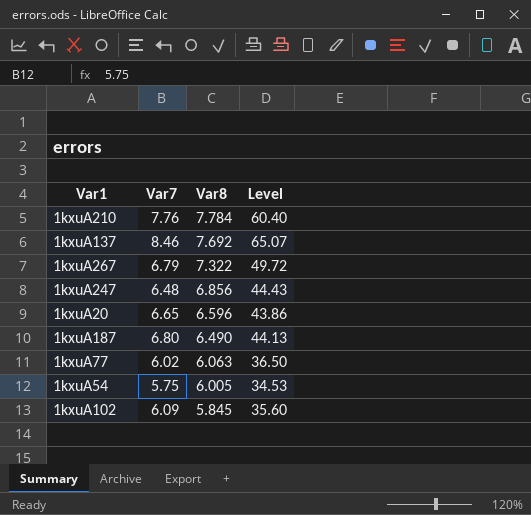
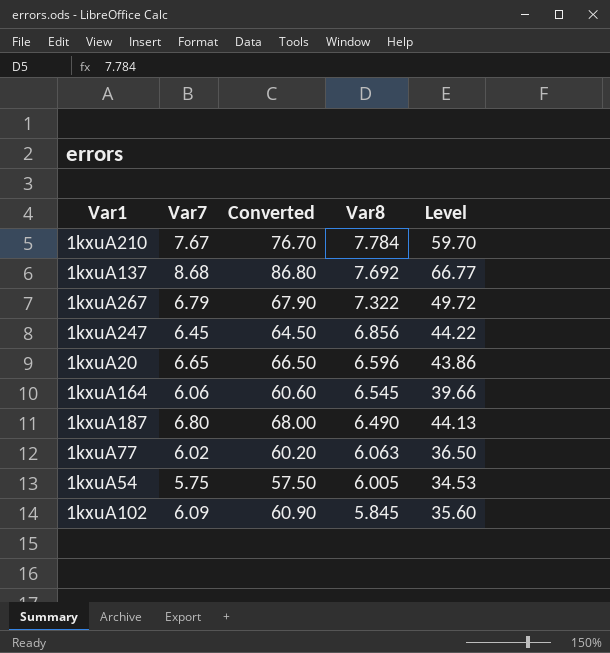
column Converted | formula: none -> [Var7] * 10
1kxuA210 | Var7: 7.76 -> 7.67
1kxuA210 | Level: 60.40 -> 59.70
1kxuA137 | Var7: 8.46 -> 8.68
1kxuA137 | Level: 65.07 -> 66.77
1kxuA247 | Var7: 6.48 -> 6.45
1kxuA247 | Level: 44.43 -> 44.22
row 1kxuA164: none -> 6.06 | 60.60 | 6.545 | 39.66

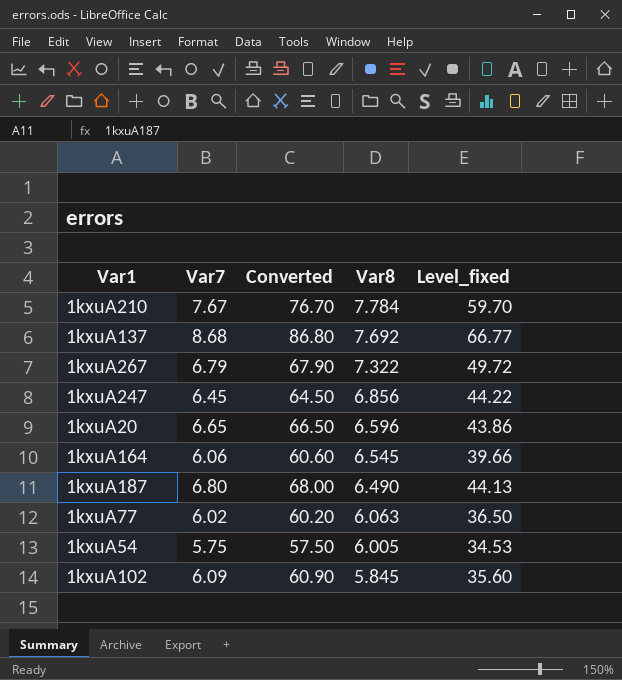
column name: Level -> Level_fixed

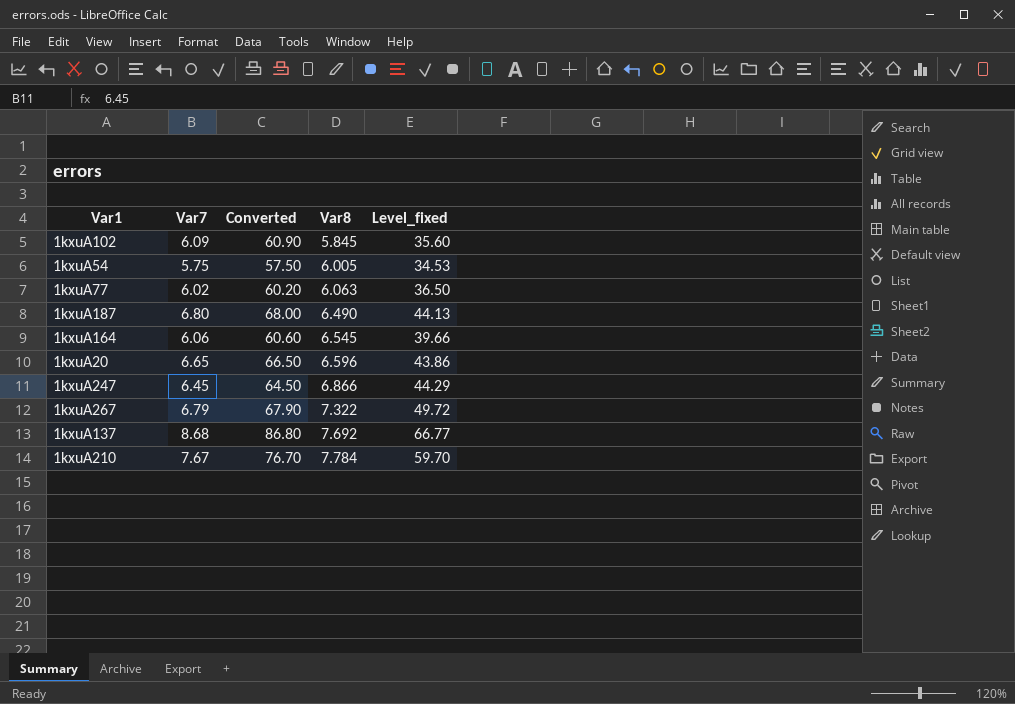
row order: Var8 descending -> Var8 ascending
1kxuA247 | Var8: 6.856 -> 6.866
1kxuA247 | Level_fixed: 44.22 -> 44.29

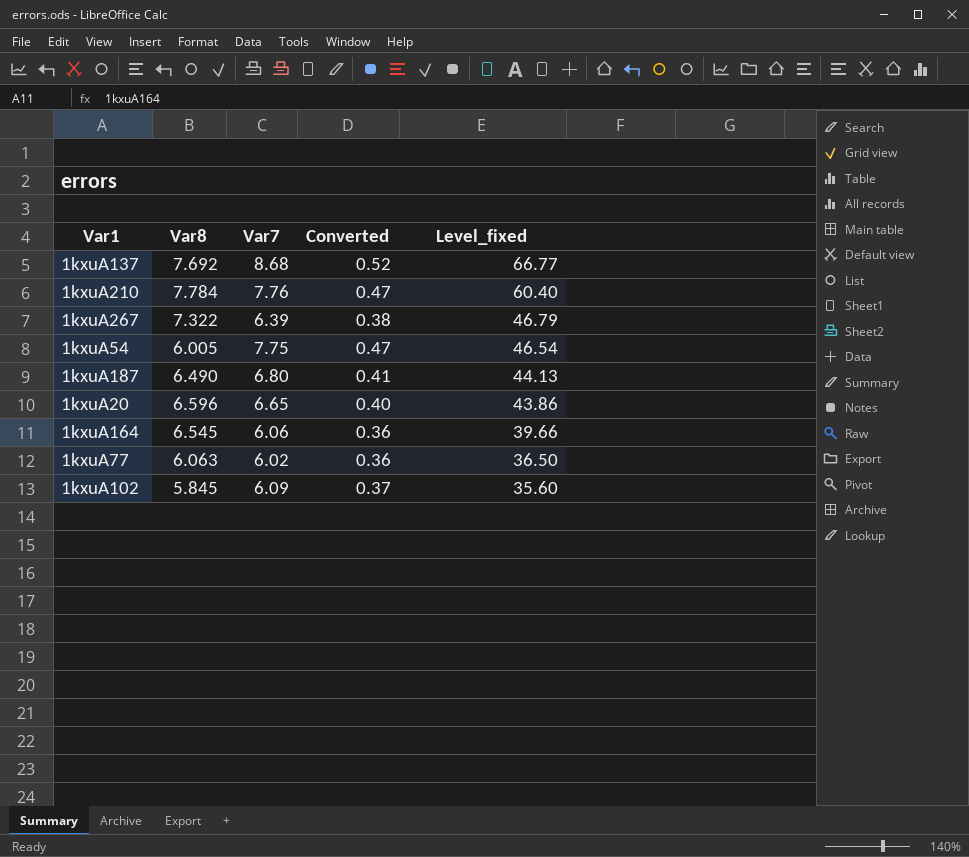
row order: Var8 ascending -> Level_fixed descending
column Var8 | position: 4 -> 2
column Converted | formula: [Var7] * 10 -> [Var7] * 0.06
row 1kxuA247: 6.45 | 64.50 | 6.866 | 44.29 -> none
1kxuA210 | Var7: 7.67 -> 7.76
1kxuA210 | Level_fixed: 59.70 -> 60.40
1kxuA267 | Var7: 6.79 -> 6.39
1kxuA267 | Level_fixed: 49.72 -> 46.79
1kxuA54 | Var7: 5.75 -> 7.75
1kxuA54 | Level_fixed: 34.53 -> 46.54

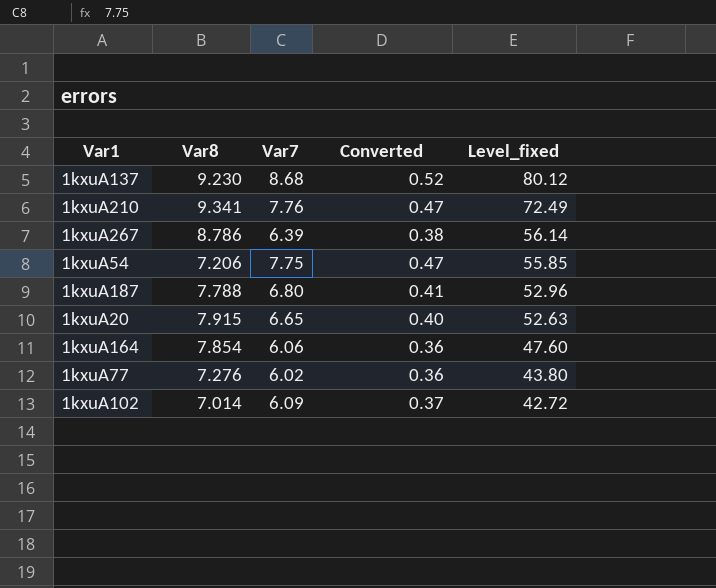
1kxuA137 | Var8: 7.692 -> 9.230
1kxuA137 | Level_fixed: 66.77 -> 80.12
1kxuA210 | Var8: 7.784 -> 9.341
1kxuA210 | Level_fixed: 60.40 -> 72.49
1kxuA267 | Var8: 7.322 -> 8.786
1kxuA267 | Level_fixed: 46.79 -> 56.14
1kxuA54 | Var8: 6.005 -> 7.206
1kxuA54 | Level_fixed: 46.54 -> 55.85
1kxuA187 | Var8: 6.490 -> 7.788
1kxuA187 | Level_fixed: 44.13 -> 52.96
1kxuA20 | Var8: 6.596 -> 7.915
1kxuA20 | Level_fixed: 43.86 -> 52.63
1kxuA164 | Var8: 6.545 -> 7.854
1kxuA164 | Level_fixed: 39.66 -> 47.60
1kxuA77 | Var8: 6.063 -> 7.276
1kxuA77 | Level_fixed: 36.50 -> 43.80
1kxuA102 | Var8: 5.845 -> 7.014
1kxuA102 | Level_fixed: 35.60 -> 42.72

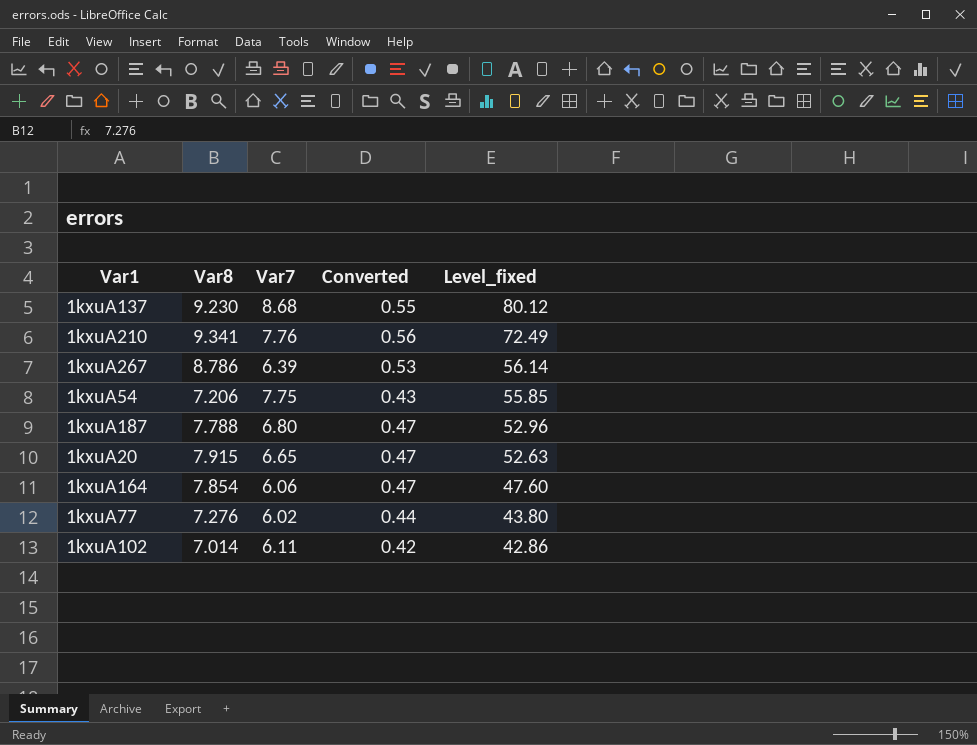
column Converted | formula: [Var7] * 0.06 -> [Var8] * 0.06
1kxuA102 | Var7: 6.09 -> 6.11
1kxuA102 | Level_fixed: 42.72 -> 42.86

